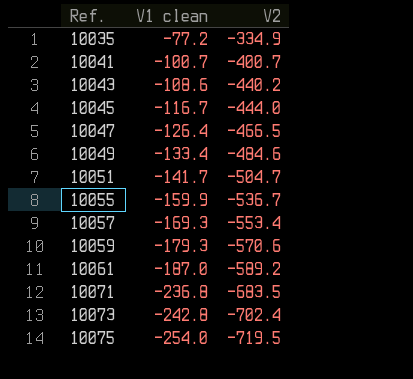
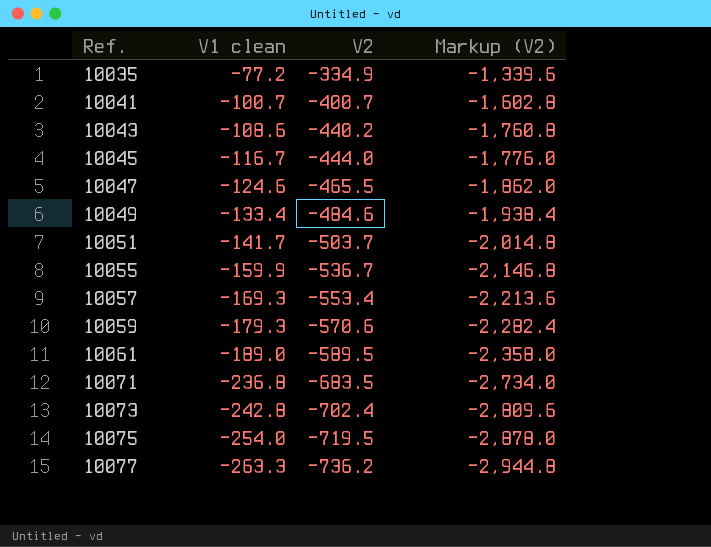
column Markup (V2) | formula: none -> [V2] * 4
10047 | V1 clean: -126.4 -> -124.6
10047 | V2: -466.5 -> -465.5
10051 | V2: -504.7 -> -503.7
10061 | V1 clean: -187.0 -> -189.0
10061 | V2: -589.2 -> -589.5
row 10077: none -> -263.3 | -736.2 | -2,944.8

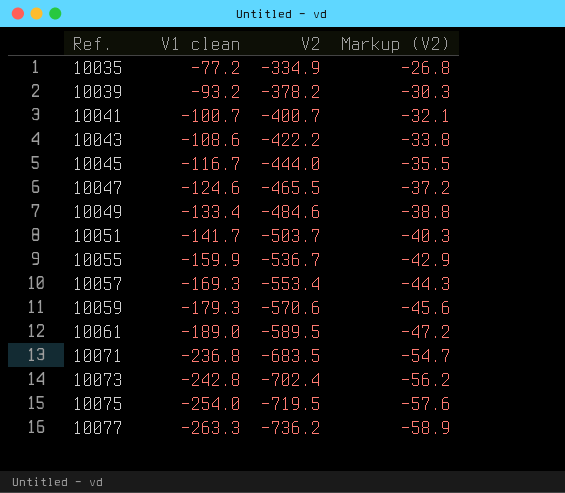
column Markup (V2) | formula: [V2] * 4 -> [V2] * 0.08
row 10039: none -> -93.2 | -378.2 | -30.3
10043 | V2: -440.2 -> -422.2

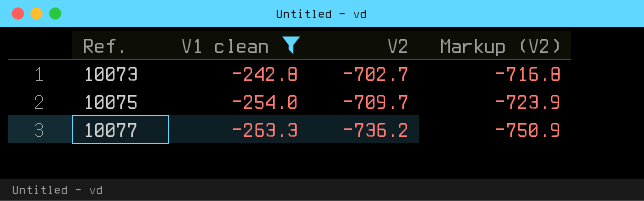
filter: none -> V1 clean <= -242.8
column Markup (V2) | formula: [V2] * 0.08 -> [V2] * 1.02
10073 | V2: -702.4 -> -702.7
10075 | V2: -719.5 -> -709.7

